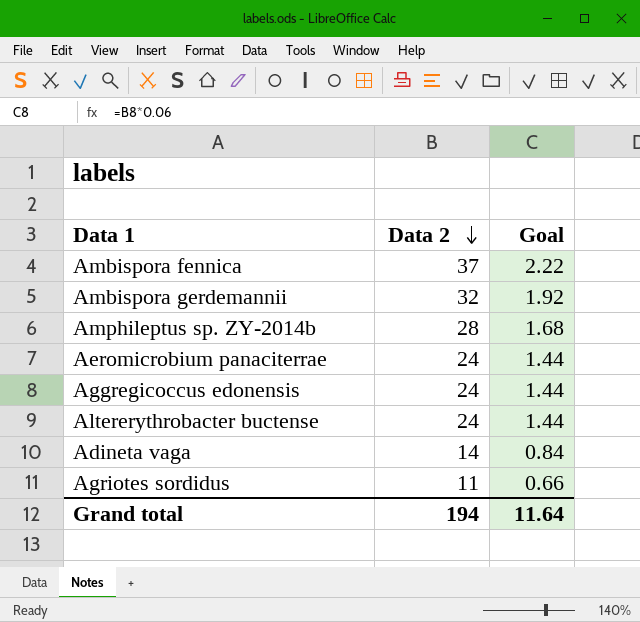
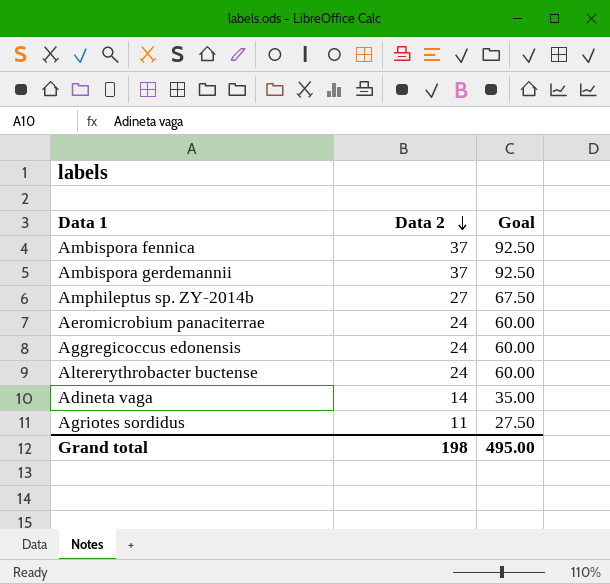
column Goal | formula: [Data 2] * 0.06 -> [Data 2] * 2.5
Ambispora gerdemannii | Data 2: 32 -> 37
Amphileptus sp. ZY-2014b | Data 2: 28 -> 27
Grand total | Data 2: 194 -> 198
Grand total | Goal: 11.64 -> 495.00

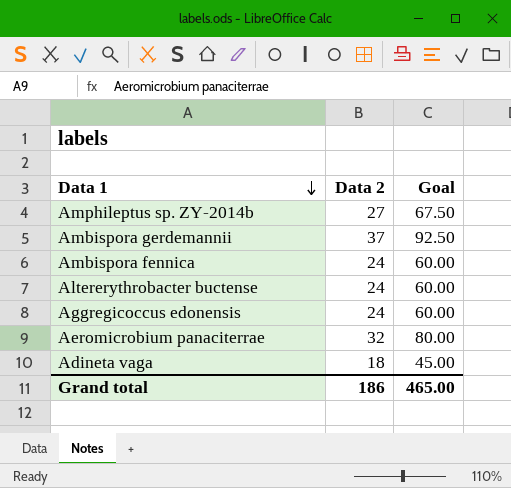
row order: Data 2 descending -> Data 1 descending
row Agriotes sordidus: 11 | 27.50 -> none
Ambispora fennica | Data 2: 37 -> 24
Ambispora fennica | Goal: 92.50 -> 60.00
Aeromicrobium panaciterrae | Data 2: 24 -> 32
Aeromicrobium panaciterrae | Goal: 60.00 -> 80.00
Adineta vaga | Data 2: 14 -> 18
Adineta vaga | Goal: 35.00 -> 45.00
Grand total | Data 2: 198 -> 186
Grand total | Goal: 495.00 -> 465.00

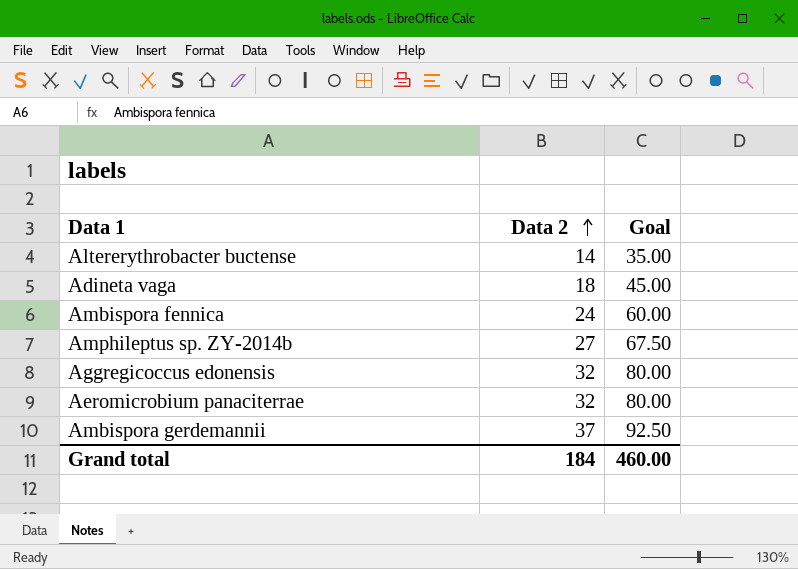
row order: Data 1 descending -> Data 2 ascending
Altererythrobacter buctense | Data 2: 24 -> 14
Altererythrobacter buctense | Goal: 60.00 -> 35.00
Aggregicoccus edonensis | Data 2: 24 -> 32
Aggregicoccus edonensis | Goal: 60.00 -> 80.00
Grand total | Data 2: 186 -> 184
Grand total | Goal: 465.00 -> 460.00

